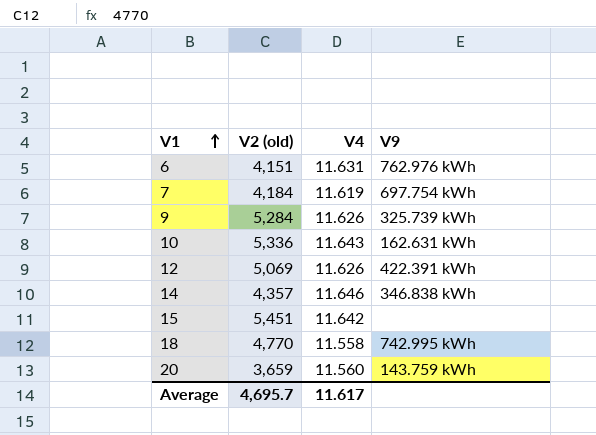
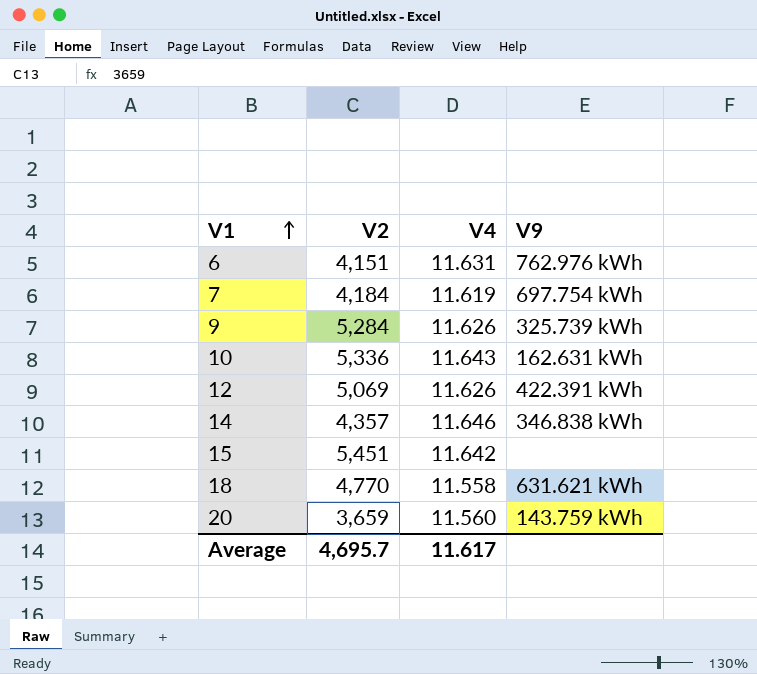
column name: V2 (old) -> V2
18 | V9: 742.995 kWh -> 631.621 kWh

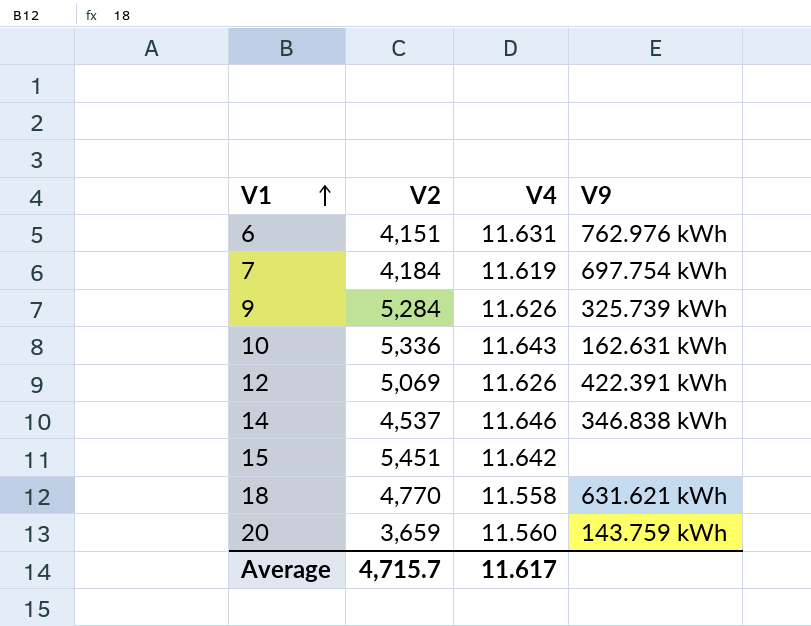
14 | V2: 4,357 -> 4,537
Average | V2: 4,695.7 -> 4,715.7

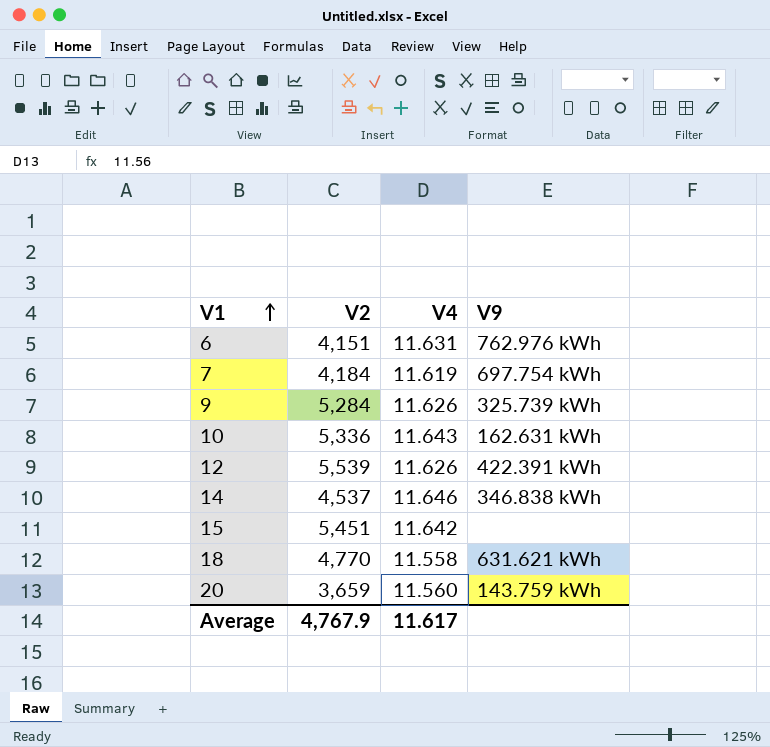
12 | V2: 5,069 -> 5,539
Average | V2: 4,715.7 -> 4,767.9

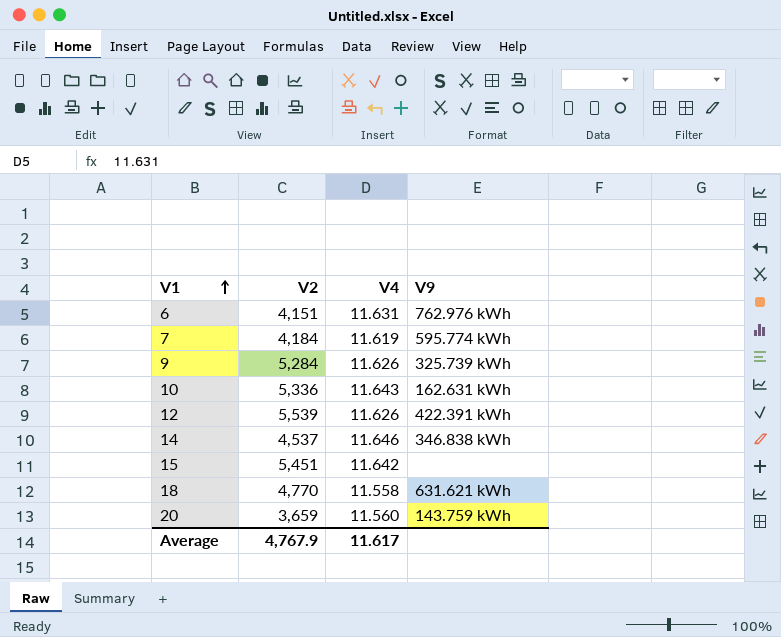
7 | V9: 697.754 kWh -> 595.774 kWh

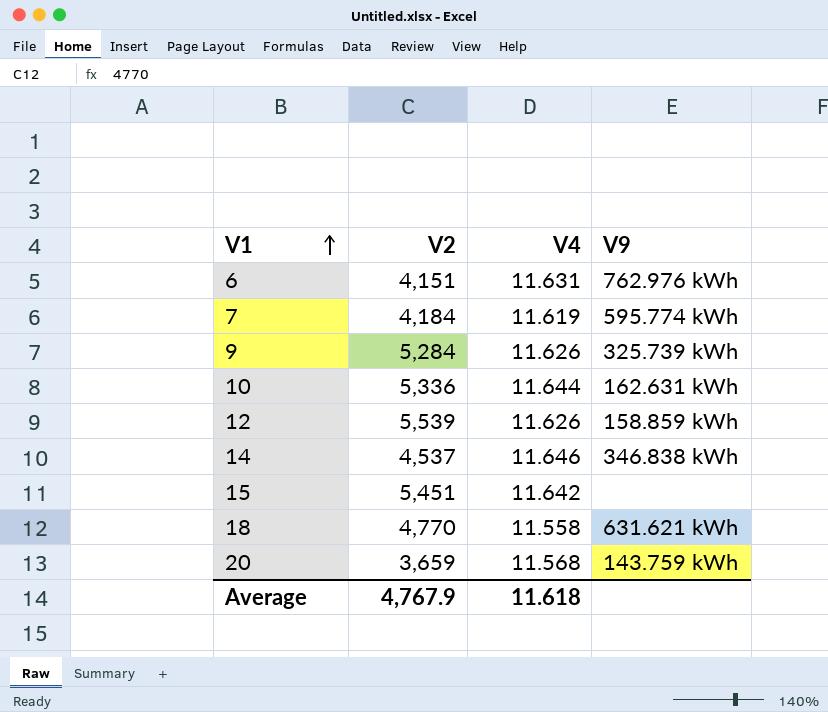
10 | V4: 11.643 -> 11.644
12 | V9: 422.391 kWh -> 158.859 kWh
20 | V4: 11.560 -> 11.568
Average | V4: 11.617 -> 11.618

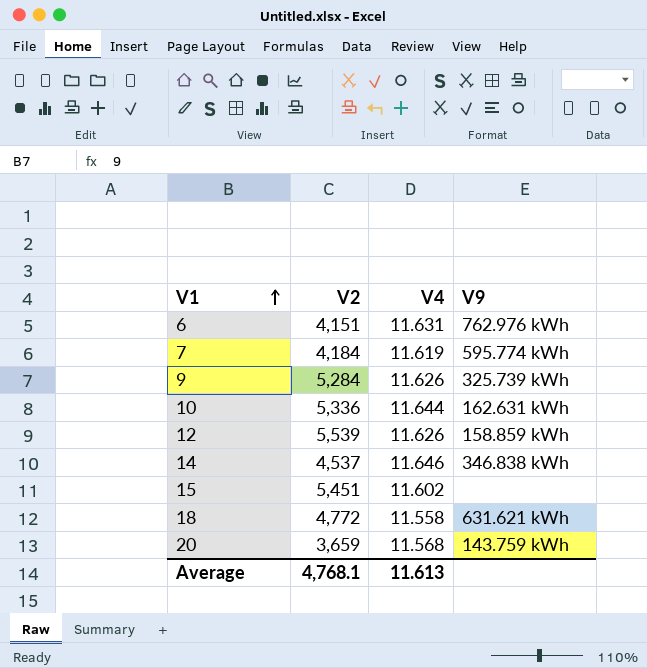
15 | V4: 11.642 -> 11.602
18 | V2: 4,770 -> 4,772
Average | V2: 4,767.9 -> 4,768.1
Average | V4: 11.618 -> 11.613

